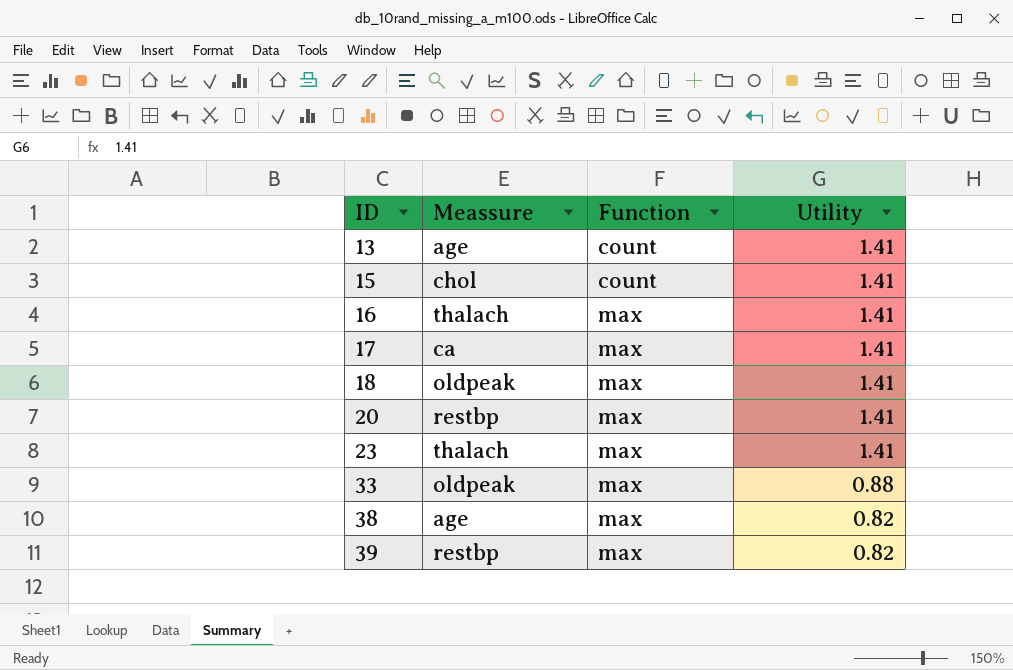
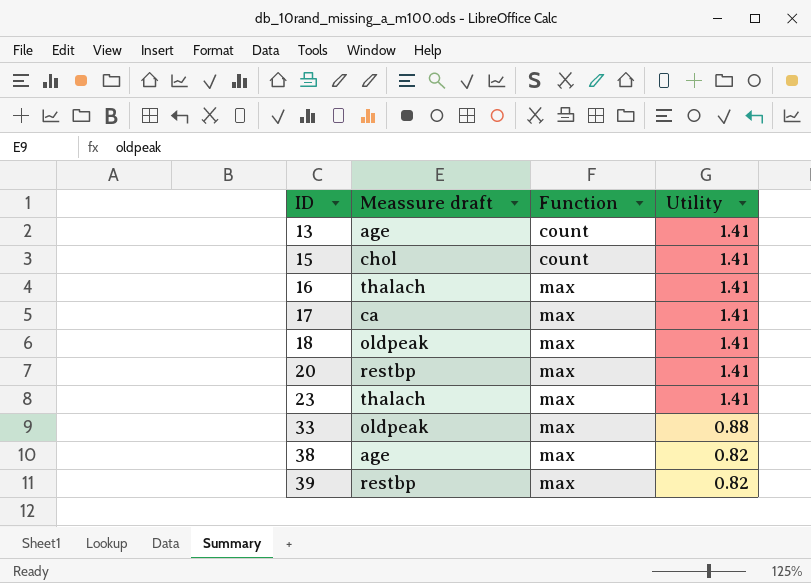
column name: Meassure -> Meassure draft

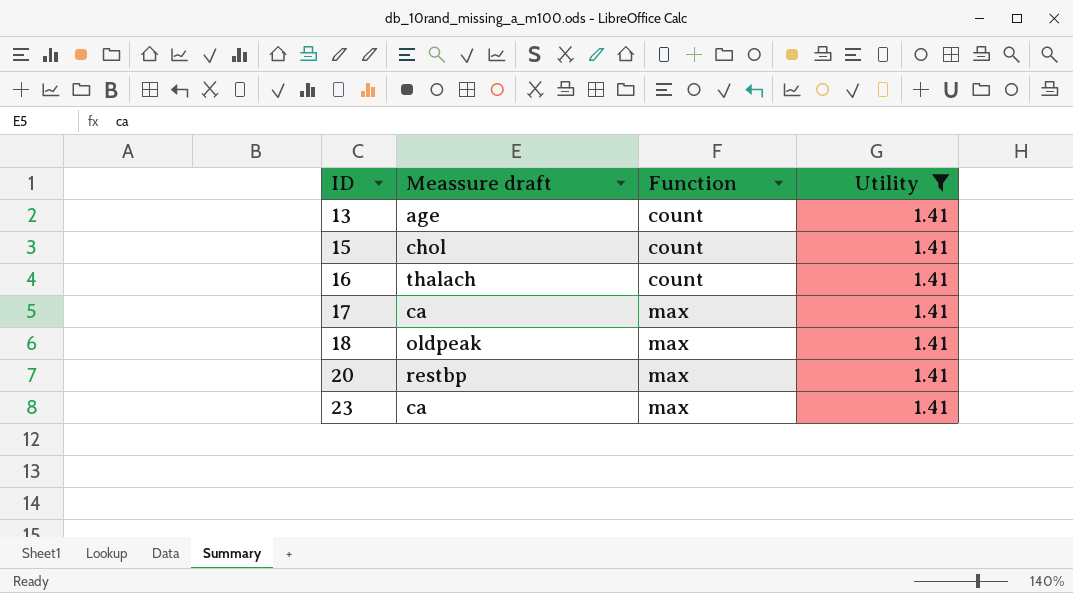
filter: none -> Utility = 1.41
16 | Function: max -> count
23 | Meassure draft: thalach -> ca

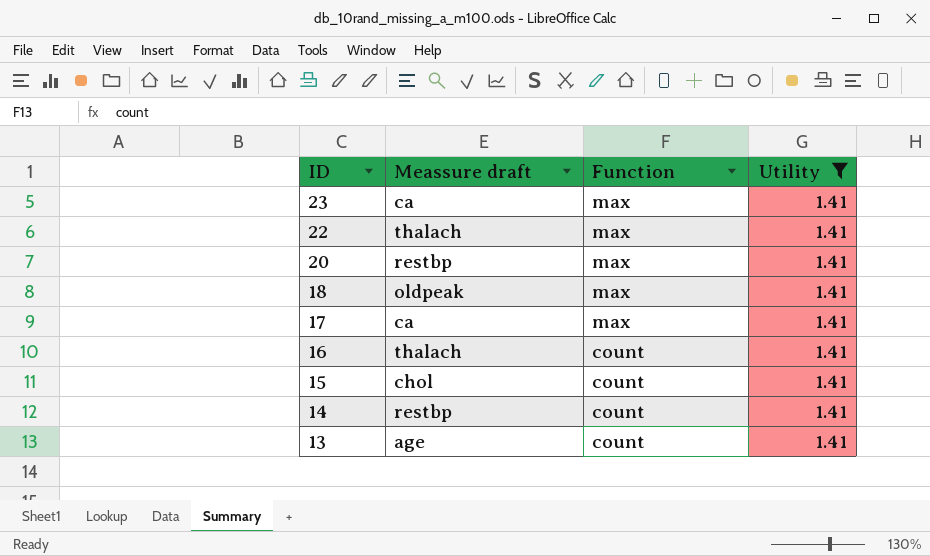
row order: ID ascending -> ID descending
row 22: none -> thalach | max | 1.41
row 14: none -> restbp | count | 1.41

